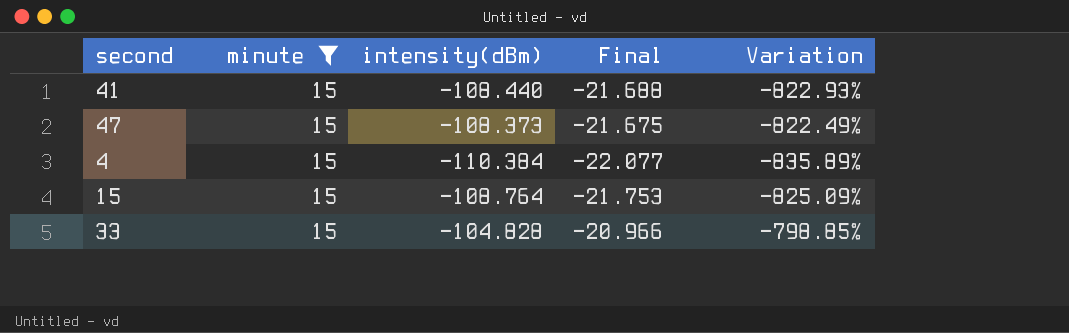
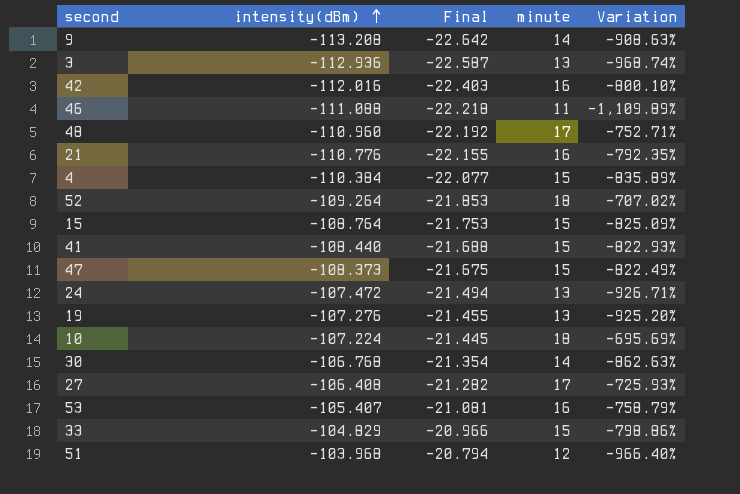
filter: minute = 15 -> none
row order: none -> intensity(dBm) ascending
column minute | position: 2 -> 4
33 | intensity(dBm): -104.828 -> -104.829
33 | Variation: -798.85% -> -798.86%

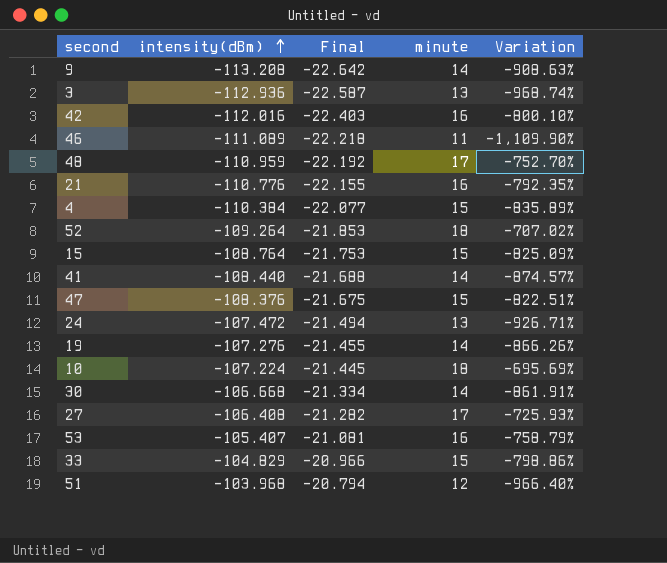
46 | intensity(dBm): -111.088 -> -111.089
46 | Variation: -1,109.89% -> -1,109.90%
48 | intensity(dBm): -110.960 -> -110.959
48 | Variation: -752.71% -> -752.70%
41 | minute: 15 -> 14
41 | Variation: -822.93% -> -874.57%
47 | intensity(dBm): -108.373 -> -108.376
47 | Variation: -822.49% -> -822.51%
19 | minute: 13 -> 14
19 | Variation: -925.20% -> -866.26%
30 | intensity(dBm): -106.768 -> -106.668
30 | Final: -21.354 -> -21.334
30 | Variation: -862.63% -> -861.91%

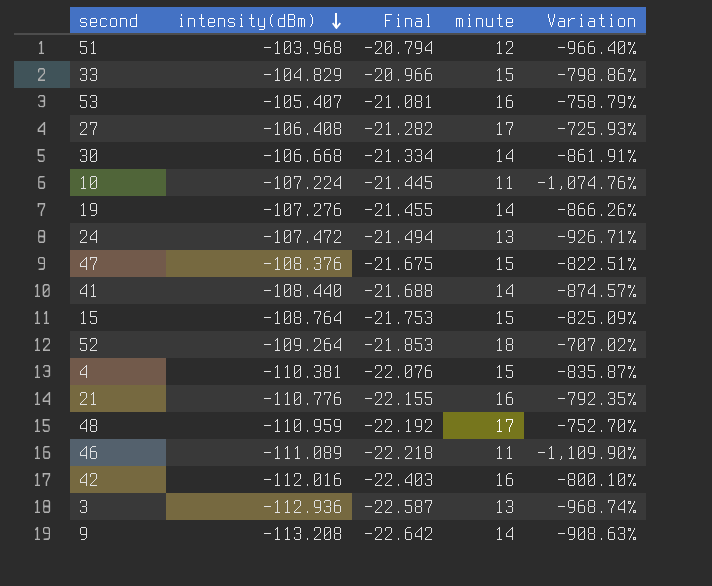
row order: intensity(dBm) ascending -> intensity(dBm) descending
10 | minute: 18 -> 11
10 | Variation: -695.69% -> -1,074.76%
4 | intensity(dBm): -110.384 -> -110.381
4 | Final: -22.077 -> -22.076
4 | Variation: -835.89% -> -835.87%

